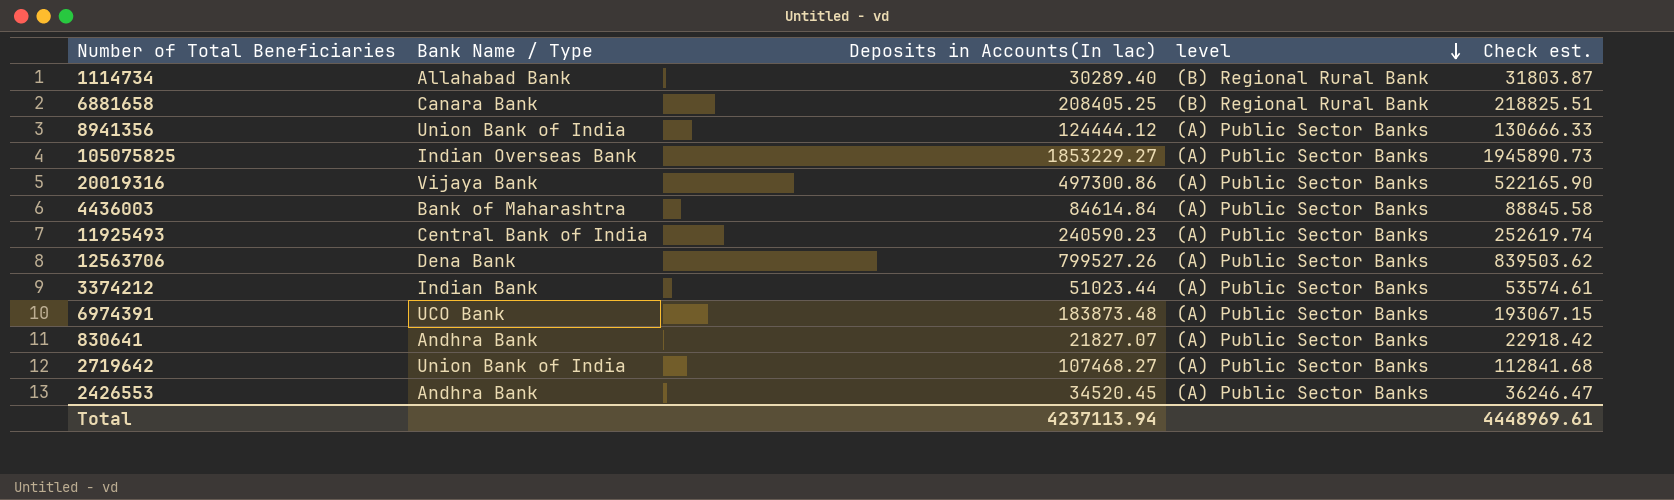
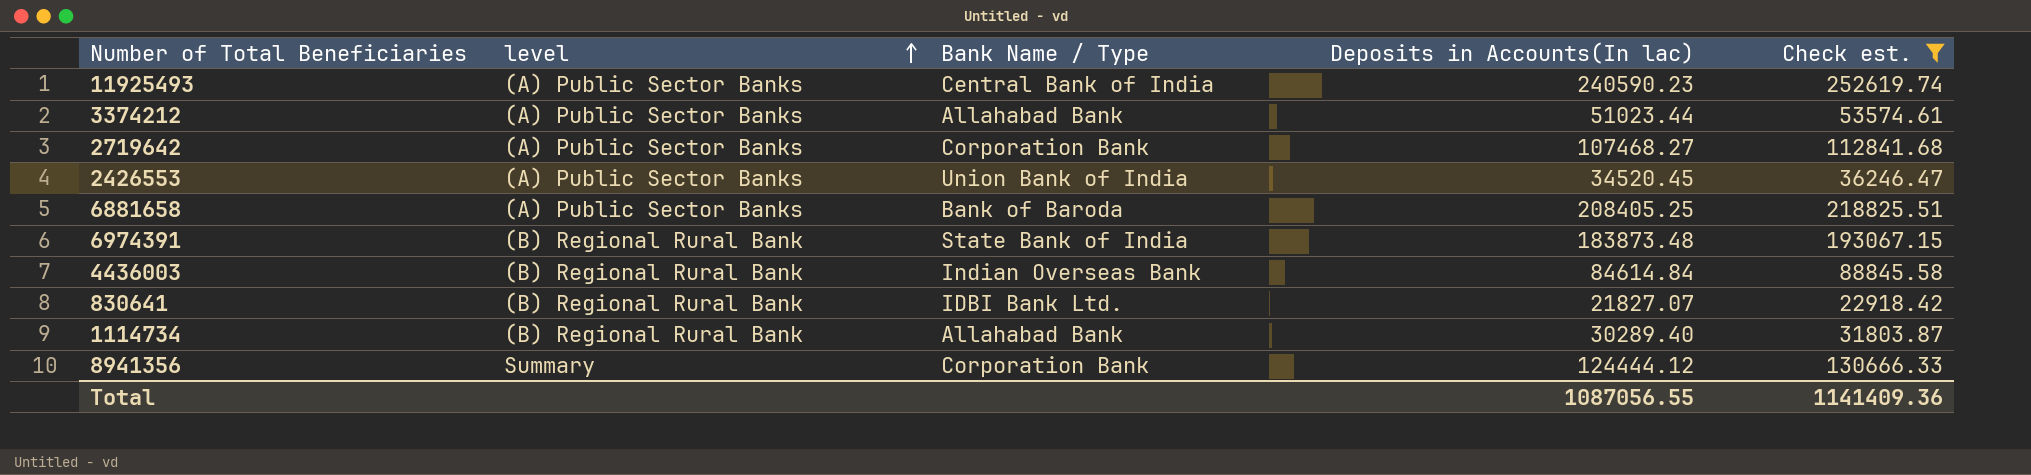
filter: none -> Check est. <= 252619.74
row order: level descending -> level ascending
column level | position: 4 -> 2
3374212 | Bank Name / Type: Indian Bank -> Allahabad Bank
2719642 | Bank Name / Type: Union Bank of India -> Corporation Bank
2426553 | Bank Name / Type: Andhra Bank -> Union Bank of India
6881658 | level: (B) Regional Rural Bank -> (A) Public Sector Banks
6881658 | Bank Name / Type: Canara Bank -> Bank of Baroda
6974391 | level: (A) Public Sector Banks -> (B) Regional Rural Bank
6974391 | Bank Name / Type: UCO Bank -> State Bank of India
4436003 | level: (A) Public Sector Banks -> (B) Regional Rural Bank
4436003 | Bank Name / Type: Bank of Maharashtra -> Indian Overseas Bank
830641 | level: (A) Public Sector Banks -> (B) Regional Rural Bank
830641 | Bank Name / Type: Andhra Bank -> IDBI Bank Ltd.
8941356 | level: (A) Public Sector Banks -> Summary
8941356 | Bank Name / Type: Union Bank of India -> Corporation Bank
Total | Deposits in Accounts(In lac): 4237113.94 -> 1087056.55
Total | Check est.: 4448969.61 -> 1141409.36

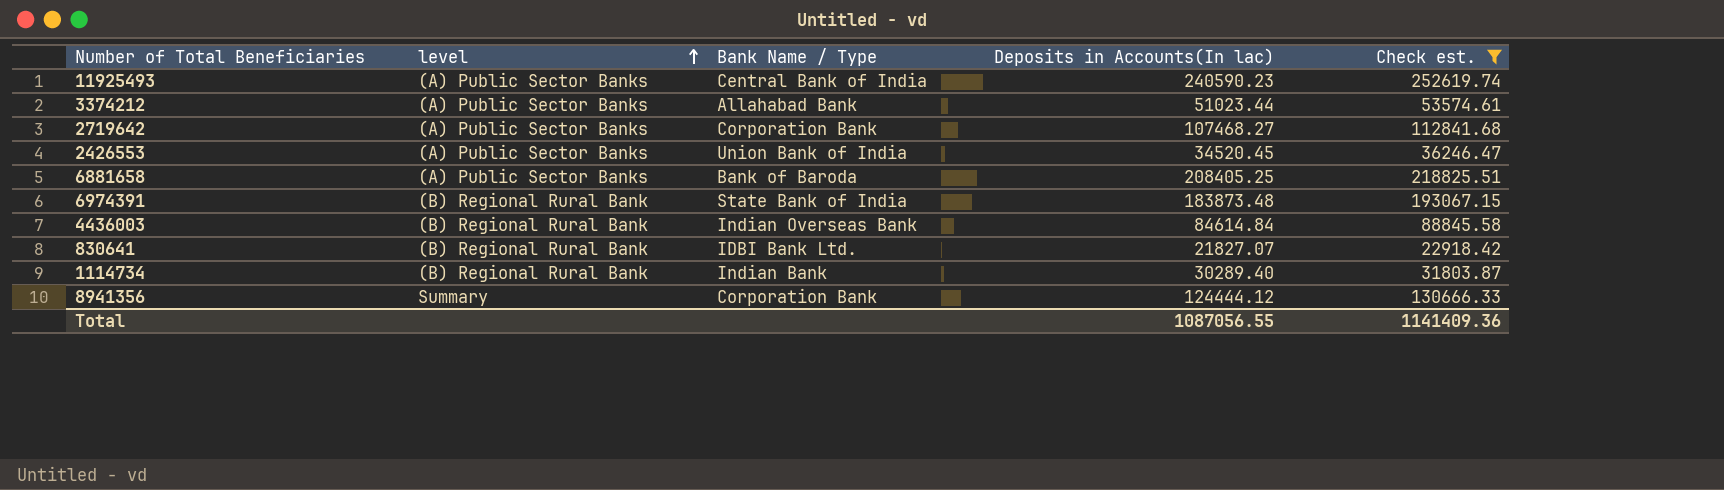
1114734 | Bank Name / Type: Allahabad Bank -> Indian Bank

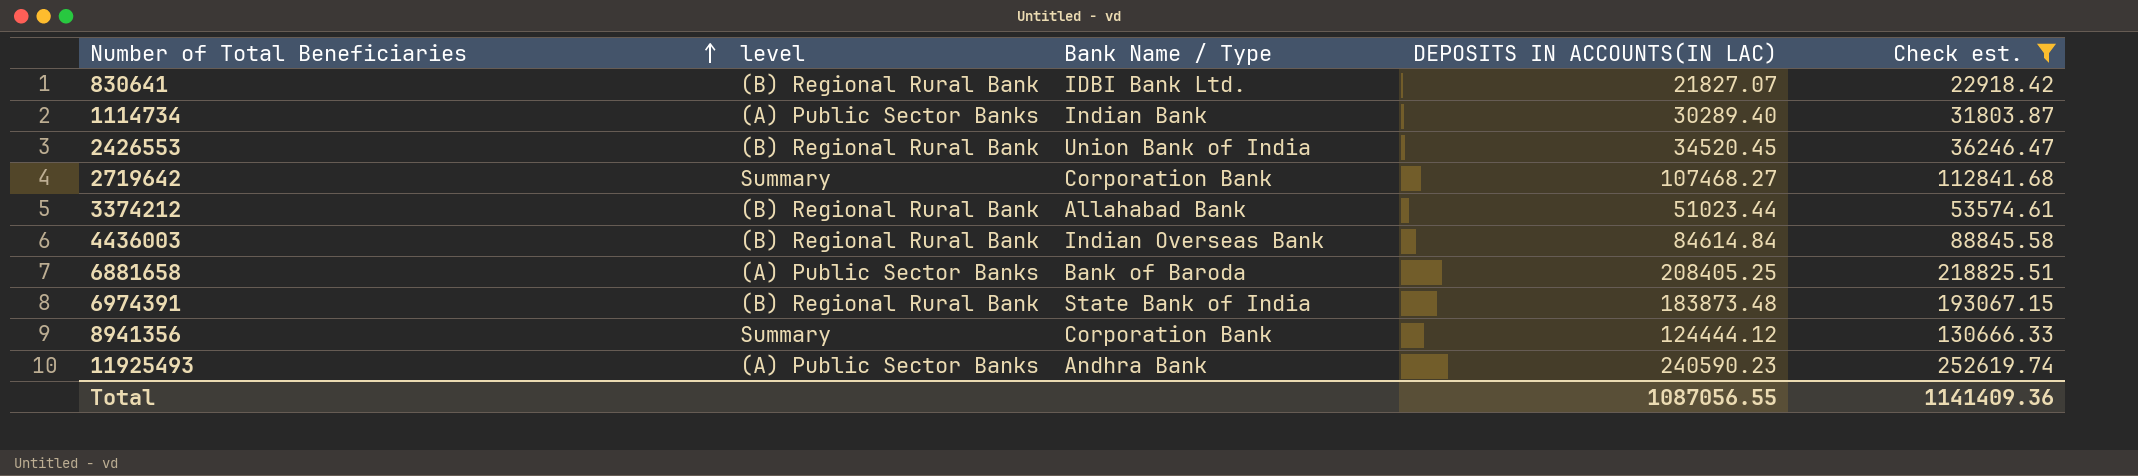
row order: level ascending -> Number of Total Beneficiaries ascending
column name: Deposits in Accounts(In lac) -> DEPOSITS IN ACCOUNTS(IN LAC)
1114734 | level: (B) Regional Rural Bank -> (A) Public Sector Banks
2426553 | level: (A) Public Sector Banks -> (B) Regional Rural Bank
2719642 | level: (A) Public Sector Banks -> Summary
3374212 | level: (A) Public Sector Banks -> (B) Regional Rural Bank
11925493 | Bank Name / Type: Central Bank of India -> Andhra Bank

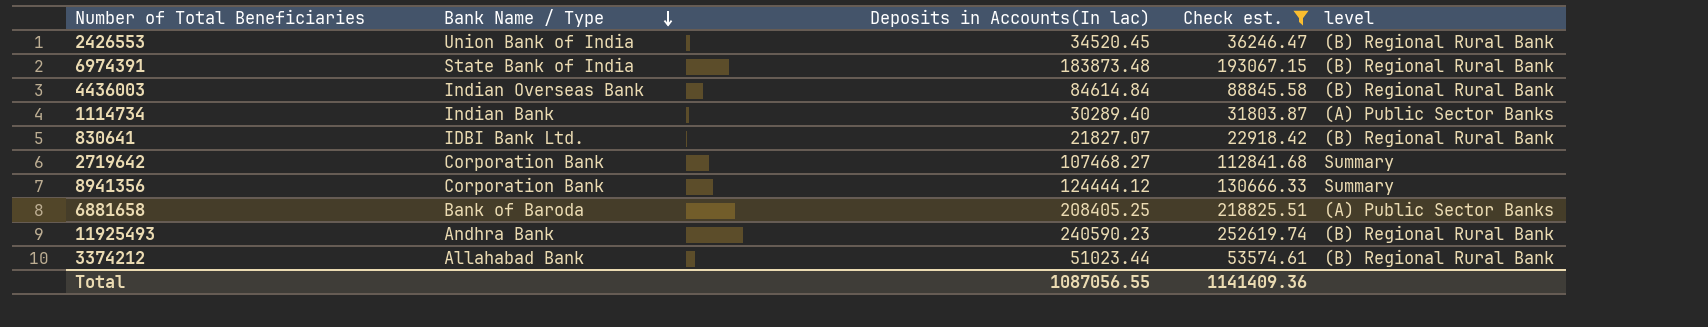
row order: Number of Total Beneficiaries ascending -> Bank Name / Type descending
column name: DEPOSITS IN ACCOUNTS(IN LAC) -> Deposits in Accounts(In lac)
column level | position: 2 -> 5
11925493 | level: (A) Public Sector Banks -> (B) Regional Rural Bank

